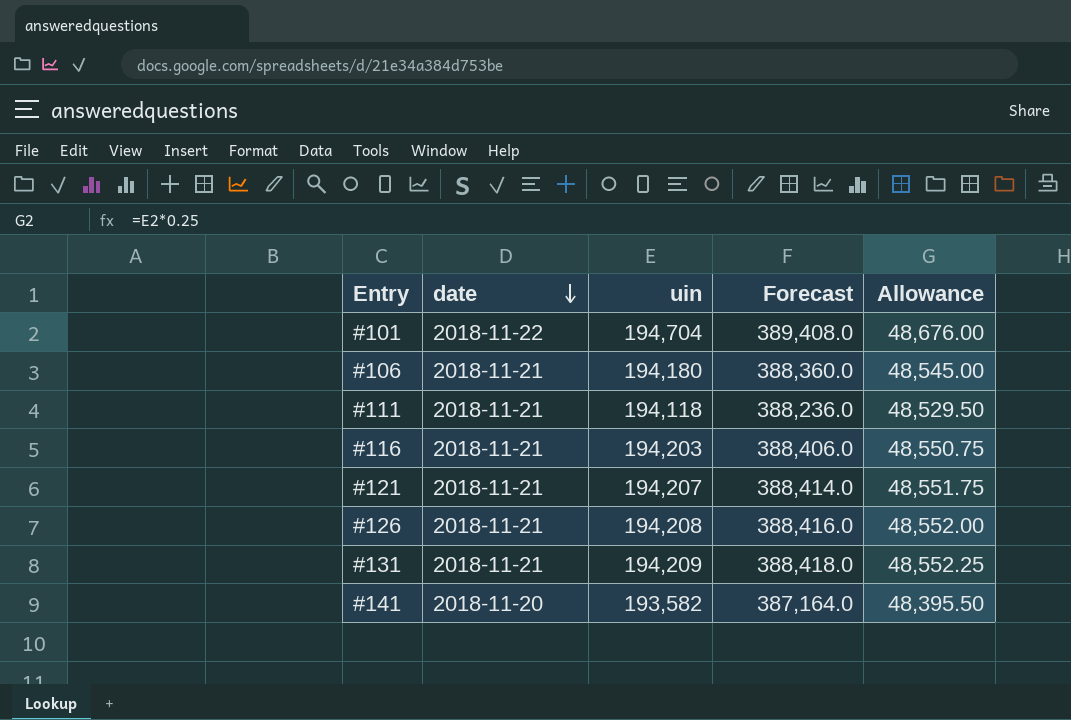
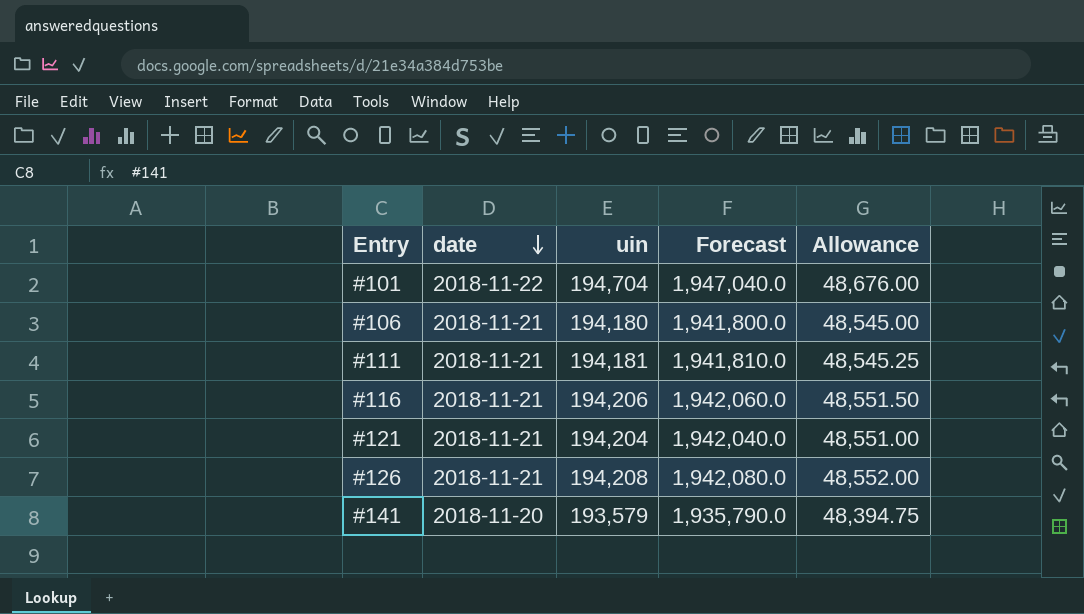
column Forecast | formula: [uin] * 2 -> [uin] * 10
row #131: 2018-11-21 | 194,209 | 388,418.0 | 48,552.25 -> none
#111 | uin: 194,118 -> 194,181
#111 | Allowance: 48,529.50 -> 48,545.25
#116 | uin: 194,203 -> 194,206
#116 | Allowance: 48,550.75 -> 48,551.50
#121 | uin: 194,207 -> 194,204
#121 | Allowance: 48,551.75 -> 48,551.00
#141 | uin: 193,582 -> 193,579
#141 | Allowance: 48,395.50 -> 48,394.75

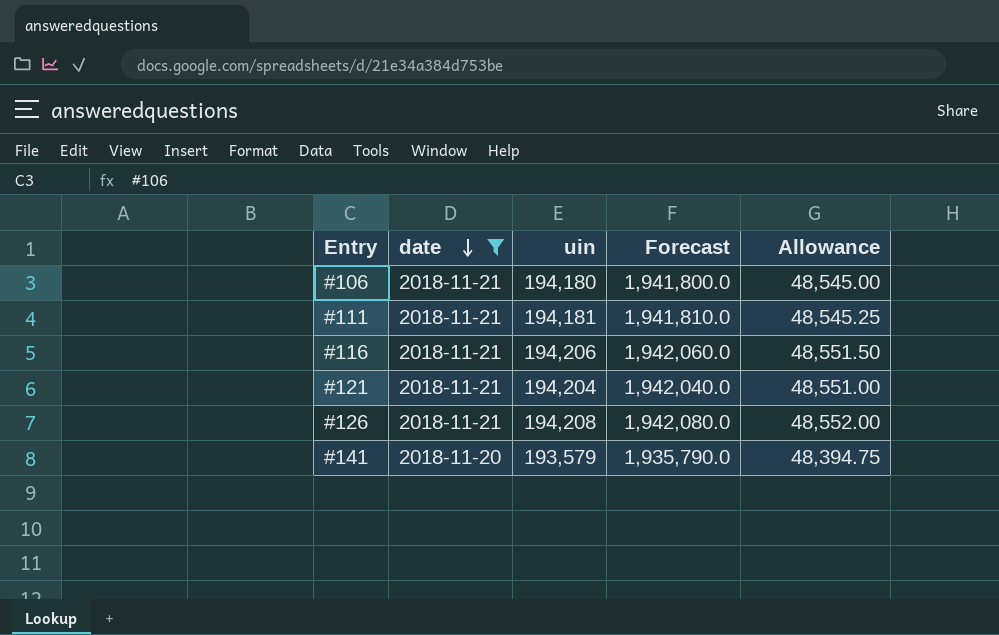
filter: none -> date != 2018-11-22

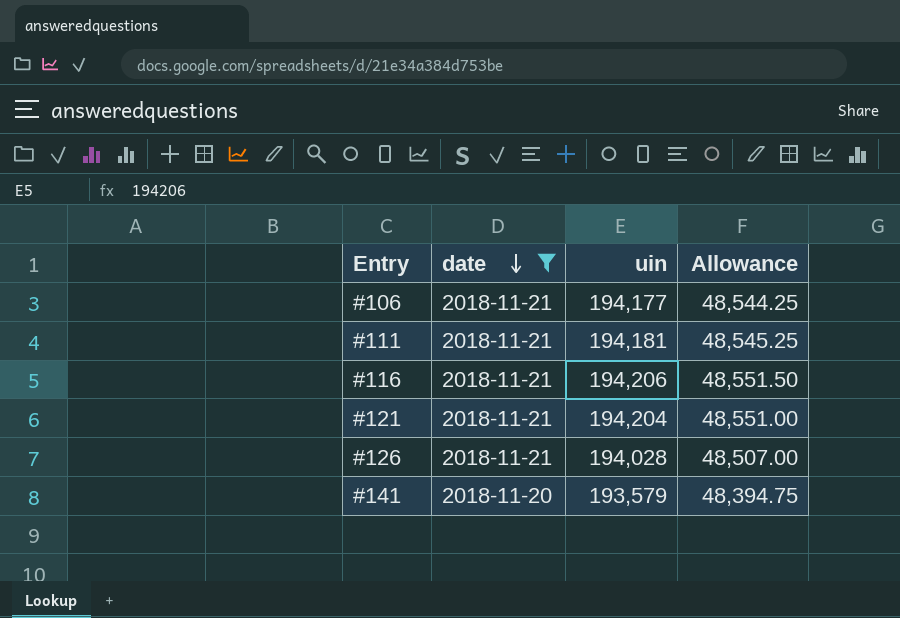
column Forecast | formula: [uin] * 10 -> none
#106 | uin: 194,180 -> 194,177
#106 | Allowance: 48,545.00 -> 48,544.25
#126 | uin: 194,208 -> 194,028
#126 | Allowance: 48,552.00 -> 48,507.00

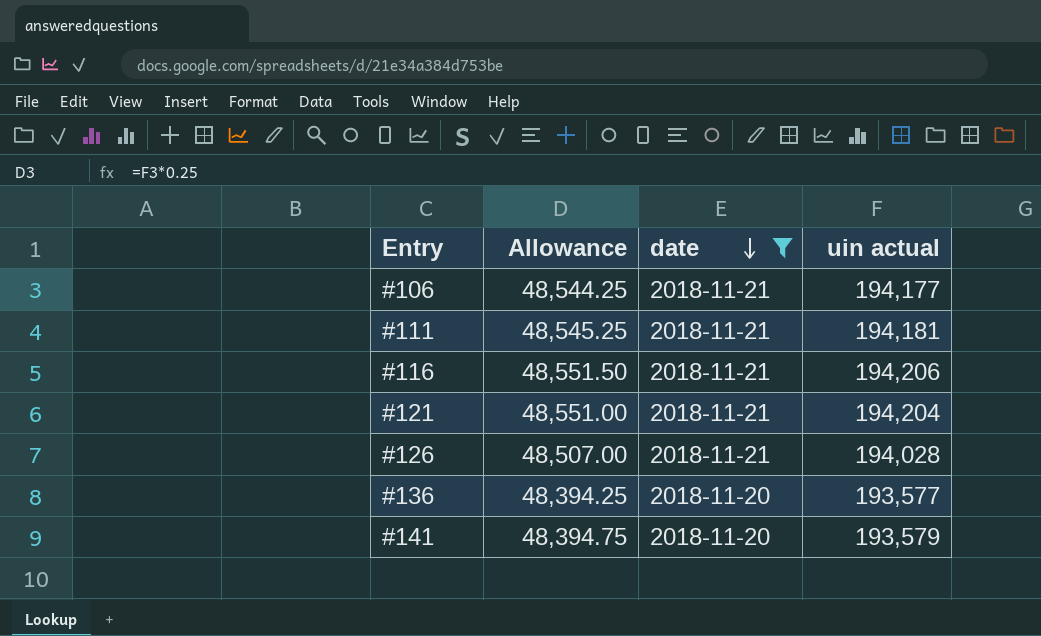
column Allowance | position: 4 -> 2
column name: uin -> uin actual
row #136: none -> 48,394.25 | 2018-11-20 | 193,577

